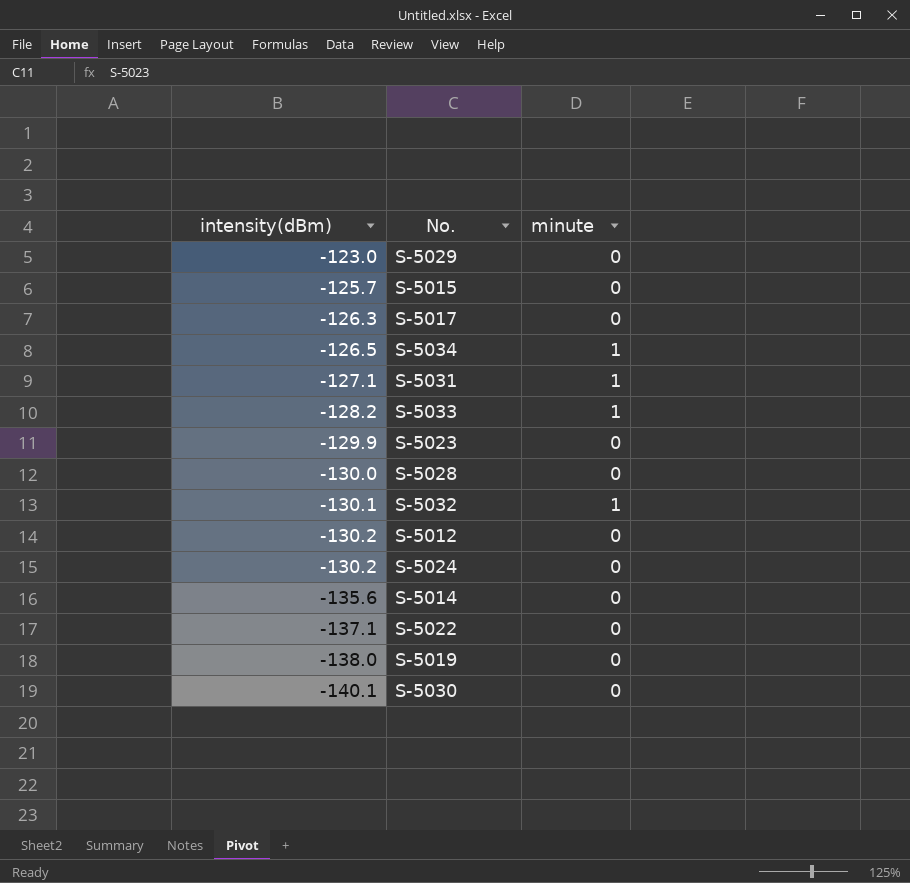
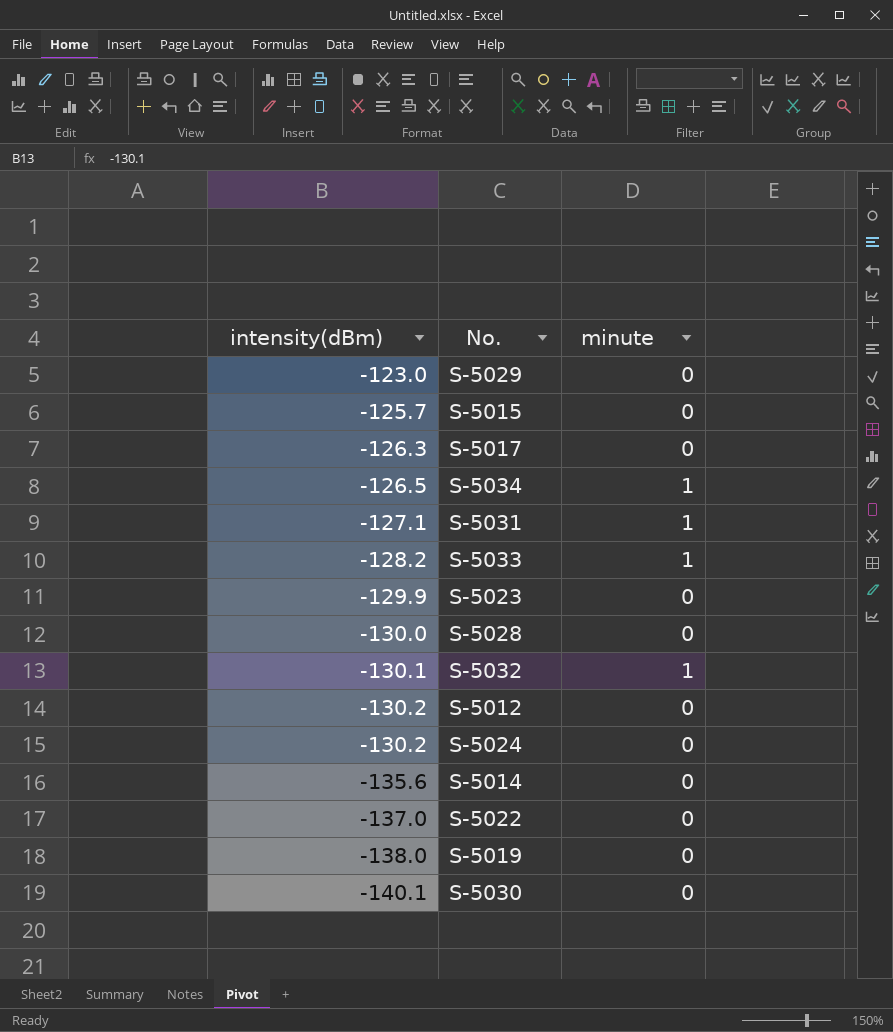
S-5022 | intensity(dBm): -137.1 -> -137.0

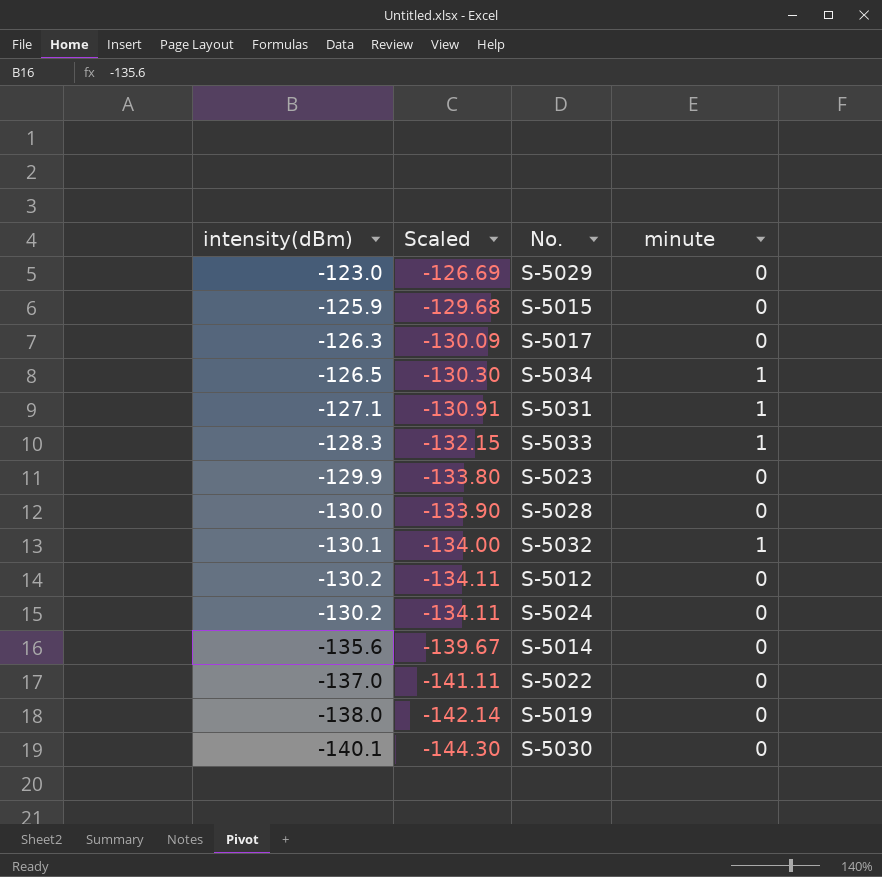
column Scaled | formula: none -> [intensity(dBm)] * 1.03
S-5015 | intensity(dBm): -125.7 -> -125.9
S-5033 | intensity(dBm): -128.2 -> -128.3

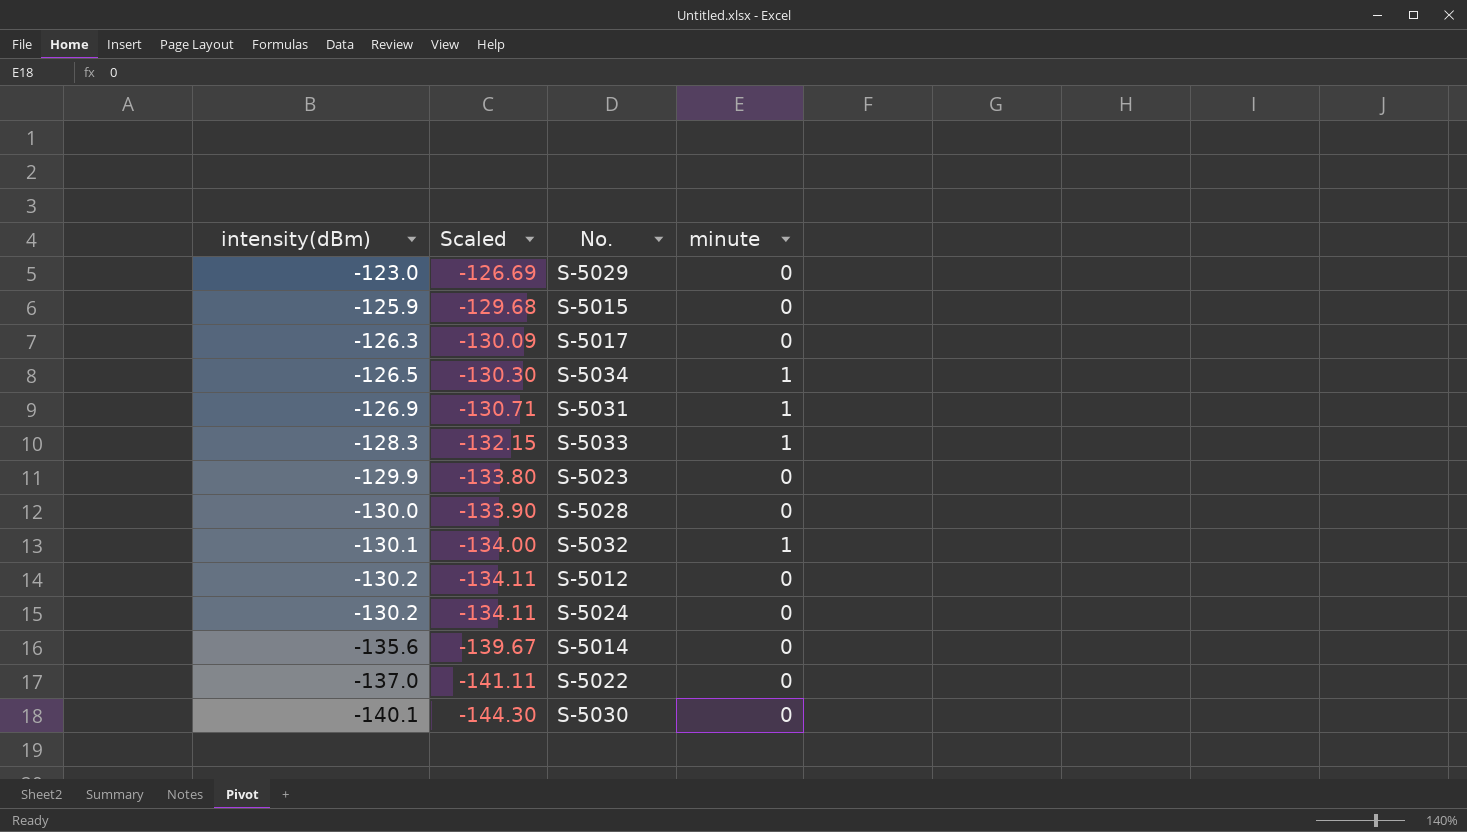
row S-5019: -138.0 | -142.14 | 0 -> none
S-5031 | intensity(dBm): -127.1 -> -126.9
S-5031 | Scaled: -130.91 -> -130.71

